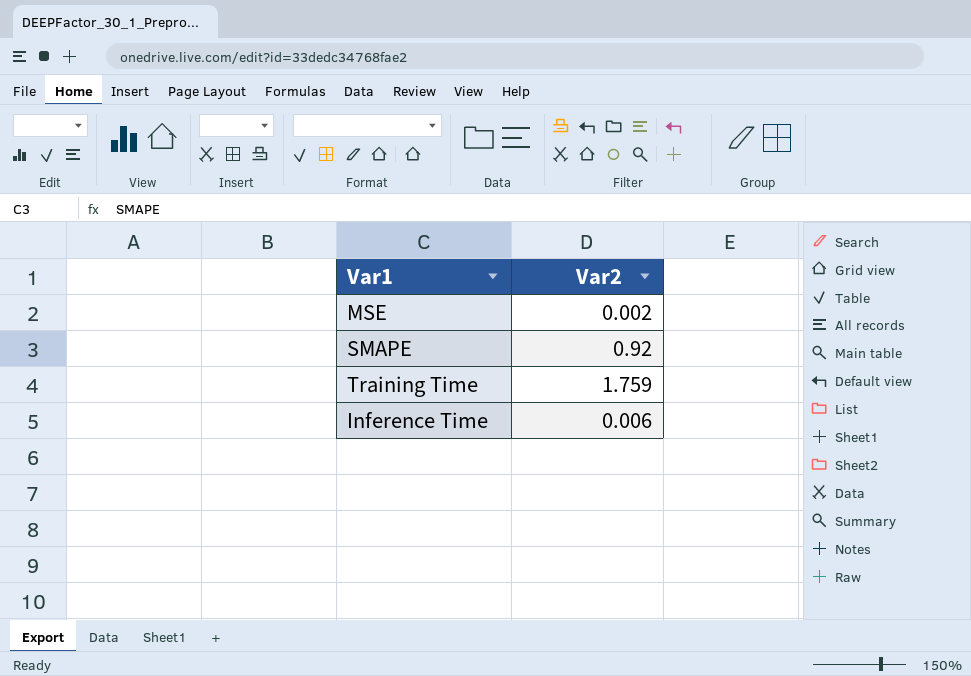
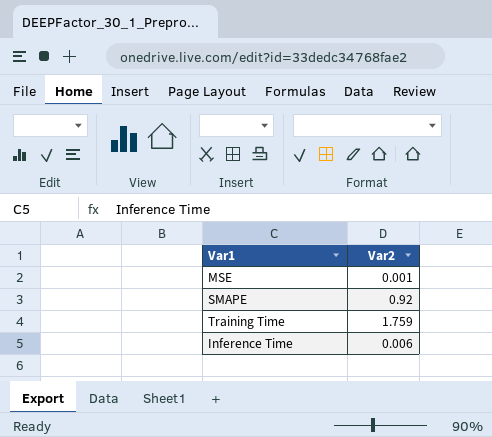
MSE | Var2: 0.002 -> 0.001

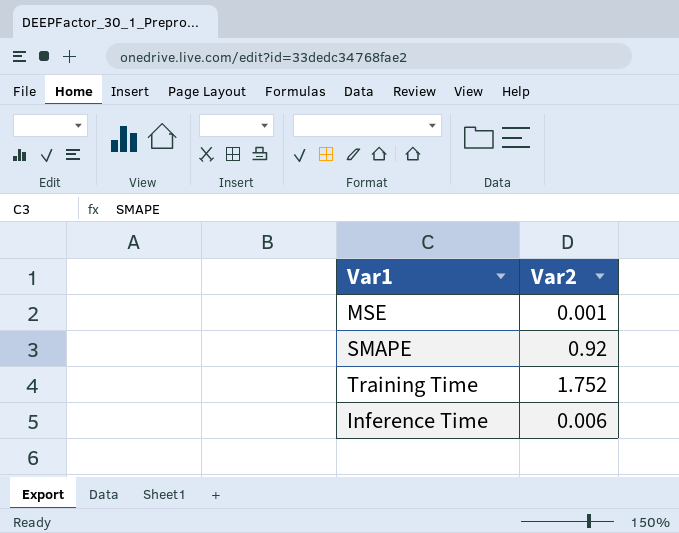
Training Time | Var2: 1.759 -> 1.752

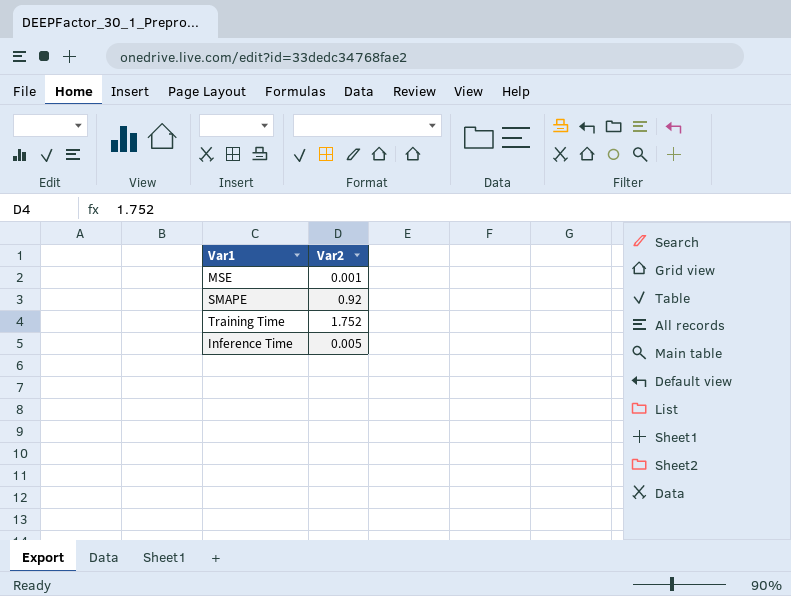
Inference Time | Var2: 0.006 -> 0.005

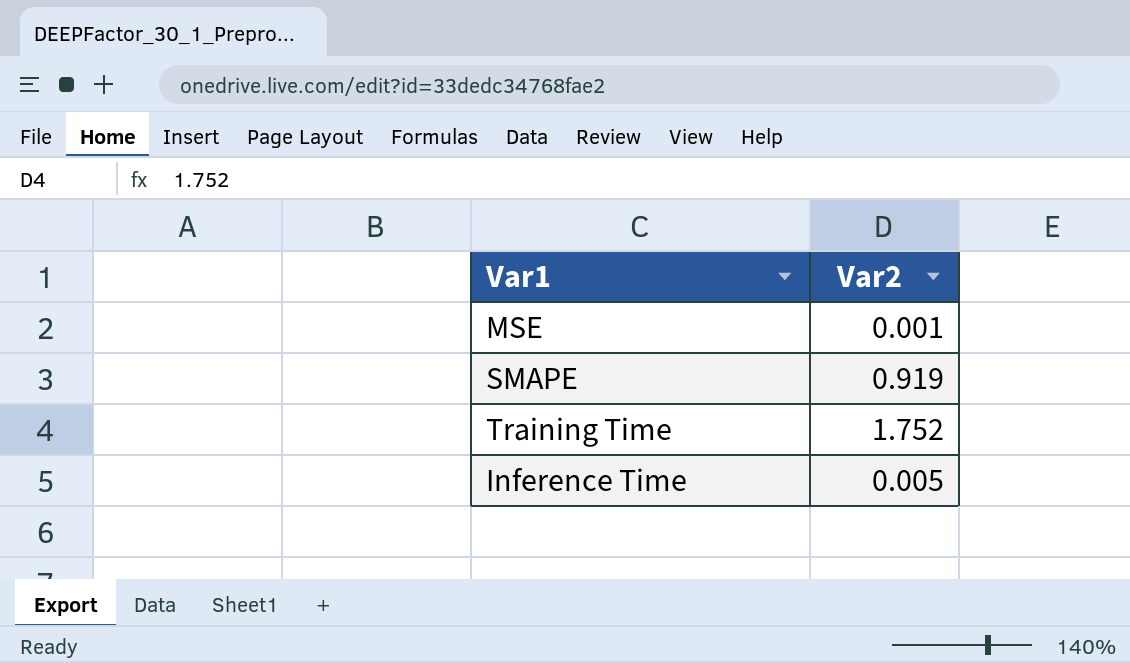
SMAPE | Var2: 0.92 -> 0.919

